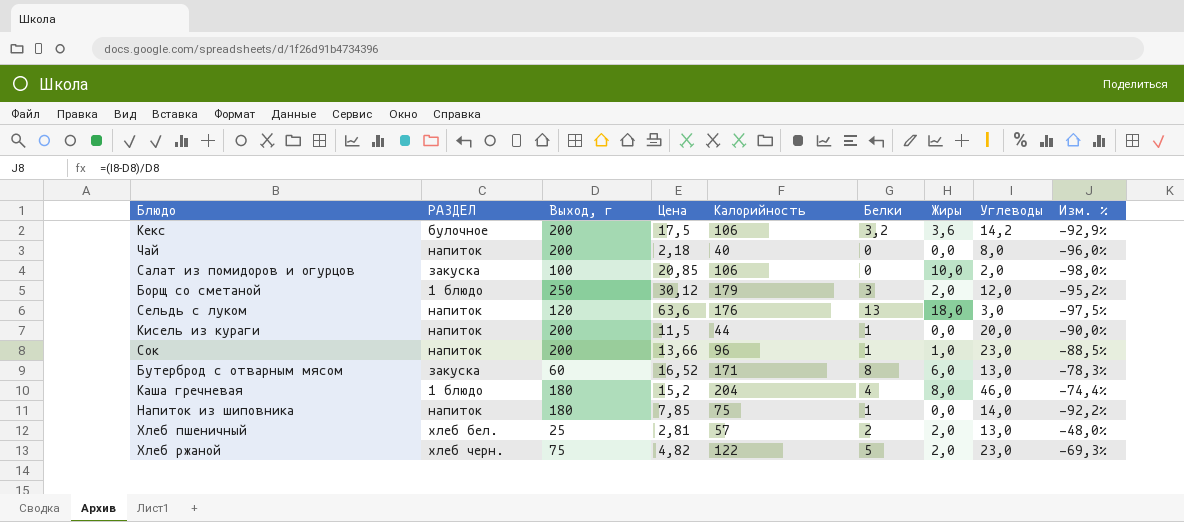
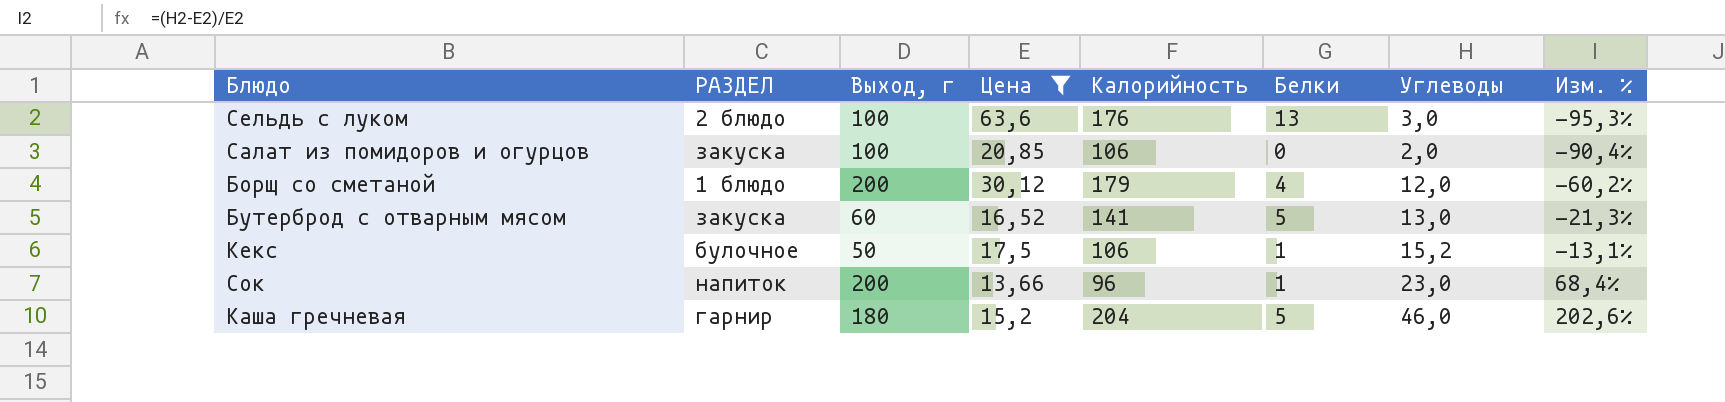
filter: none -> Цена >= 13,66
row order: none -> Изм. % ascending
column Жиры | position: 7 -> none
column Изм. % | formula: ([Углеводы] - [Выход, г]) / [Выход, г] -> ([Углеводы] - [Цена]) / [Цена]
Сельдь с луком | РАЗДЕЛ: напиток -> 2 блюдо
Сельдь с луком | Выход, г: 120 -> 100
Борщ со сметаной | Выход, г: 250 -> 200
Борщ со сметаной | Белки: 3 -> 4
Бутерброд с отварным мясом | Калорийность: 171 -> 141
Бутерброд с отварным мясом | Белки: 8 -> 5
Кекс | Выход, г: 200 -> 50
Кекс | Белки: 3,2 -> 1
Кекс | Углеводы: 14,2 -> 15,2
Каша гречневая | РАЗДЕЛ: 1 блюдо -> гарнир
Каша гречневая | Белки: 4 -> 5

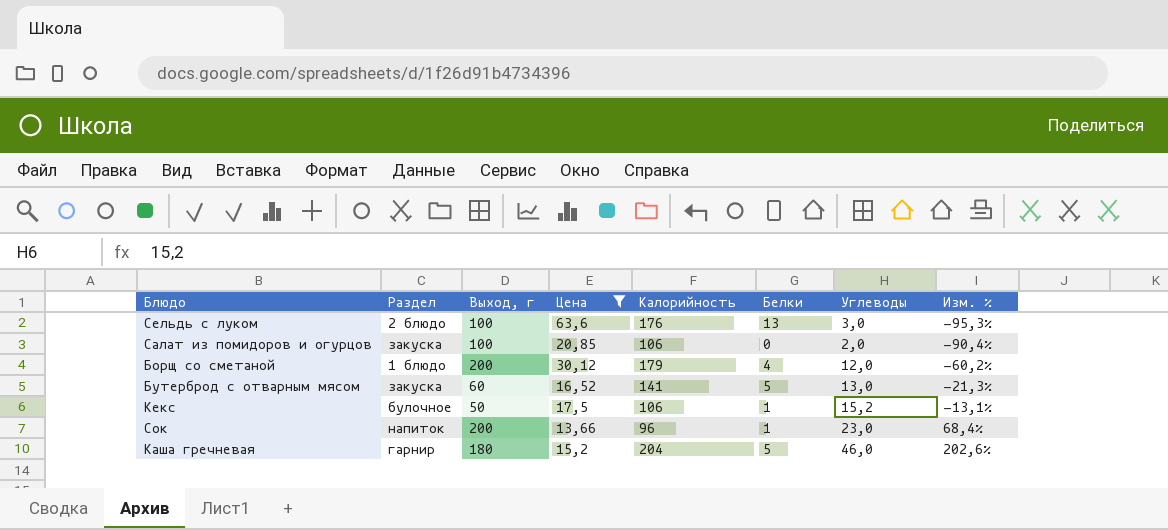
column name: РАЗДЕЛ -> Раздел

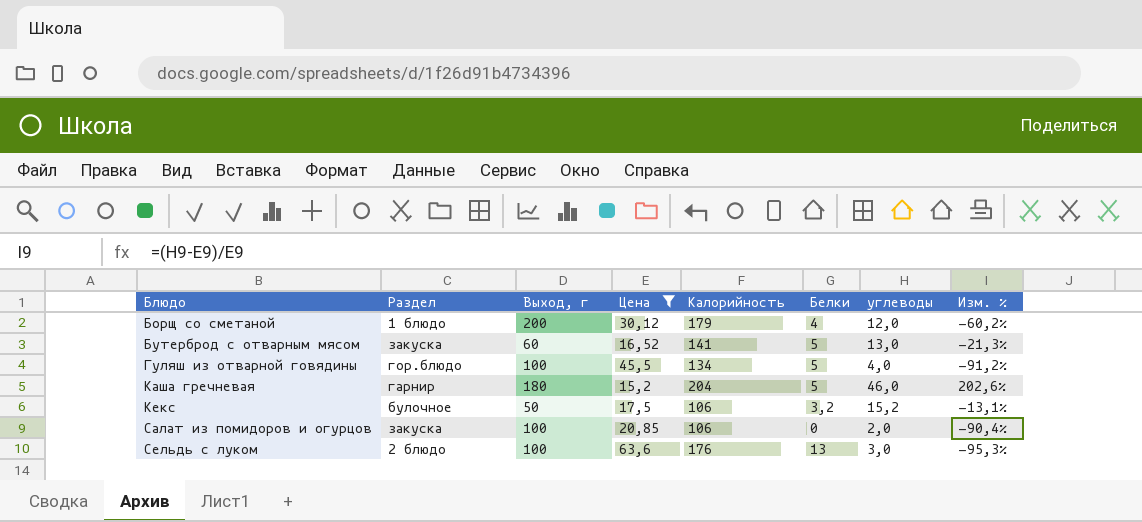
row order: Изм. % ascending -> Блюдо ascending
column name: Углеводы -> углеводы
row Сок: напиток | 200 | 13,66 | 96 | 1 | 23,0 | 68,4% -> none
row Гуляш из отварной говядины: none -> гор.блюдо | 100 | 45,5 | 134 | 5 | 4,0 | -91,2%
Кекс | Белки: 1 -> 3,2

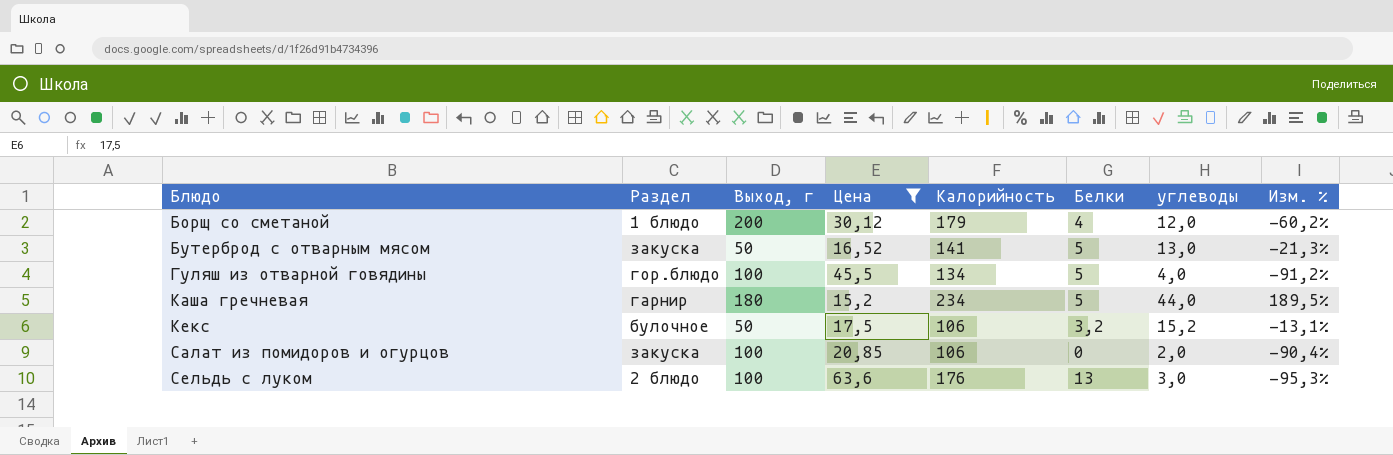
Бутерброд с отварным мясом | Выход, г: 60 -> 50
Каша гречневая | Калорийность: 204 -> 234
Каша гречневая | углеводы: 46,0 -> 44,0
Каша гречневая | Изм. %: 202,6% -> 189,5%

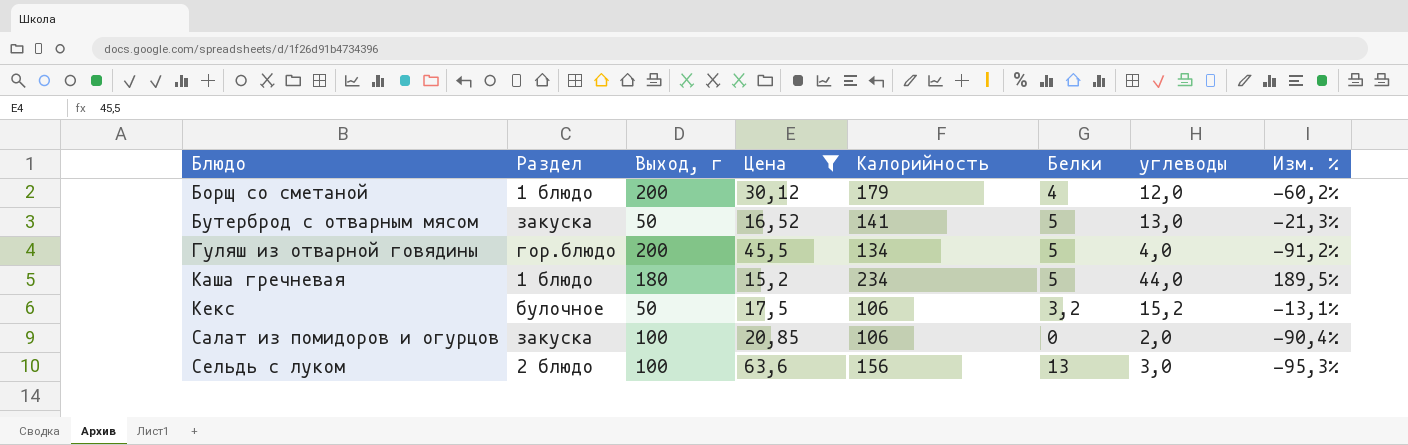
Гуляш из отварной говядины | Выход, г: 100 -> 200
Каша гречневая | Раздел: гарнир -> 1 блюдо
Сельдь с луком | Калорийность: 176 -> 156

